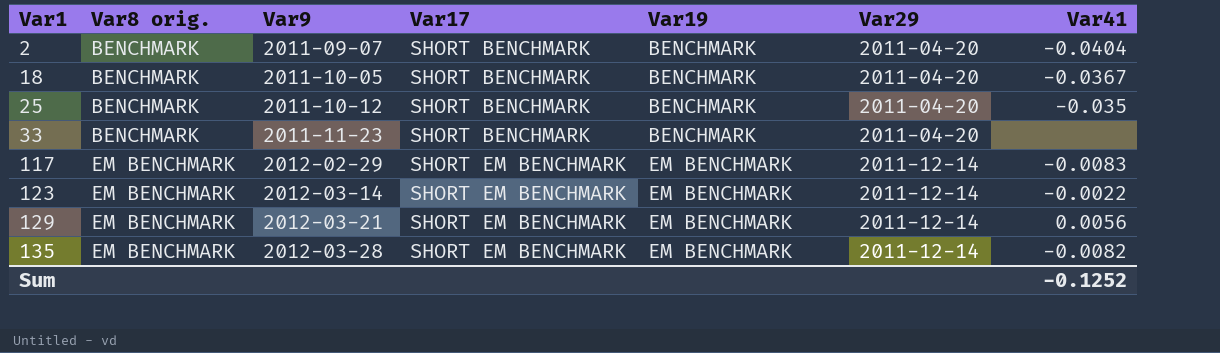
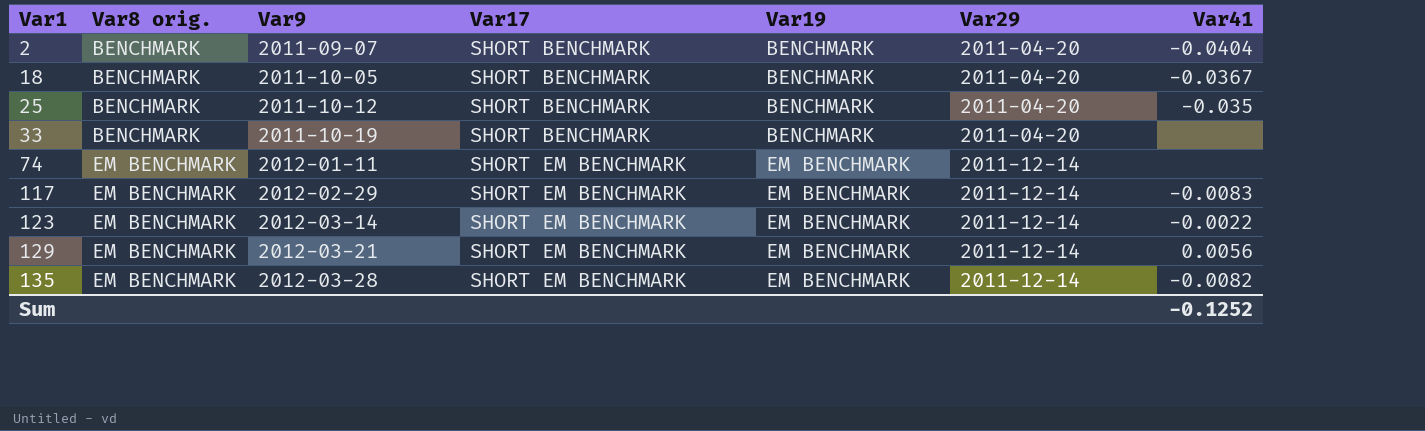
33 | Var9: 2011-11-23 -> 2011-10-19
row 74: none -> EM BENCHMARK | 2012-01-11 | SHORT EM BENCHMARK | EM BENCHMARK | 2011-12-14 | none

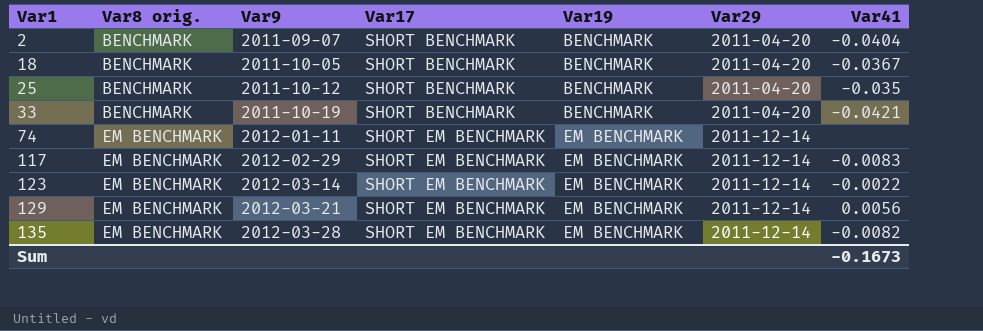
33 | Var41: none -> -0.0421
Sum | Var41: -0.1252 -> -0.1673

